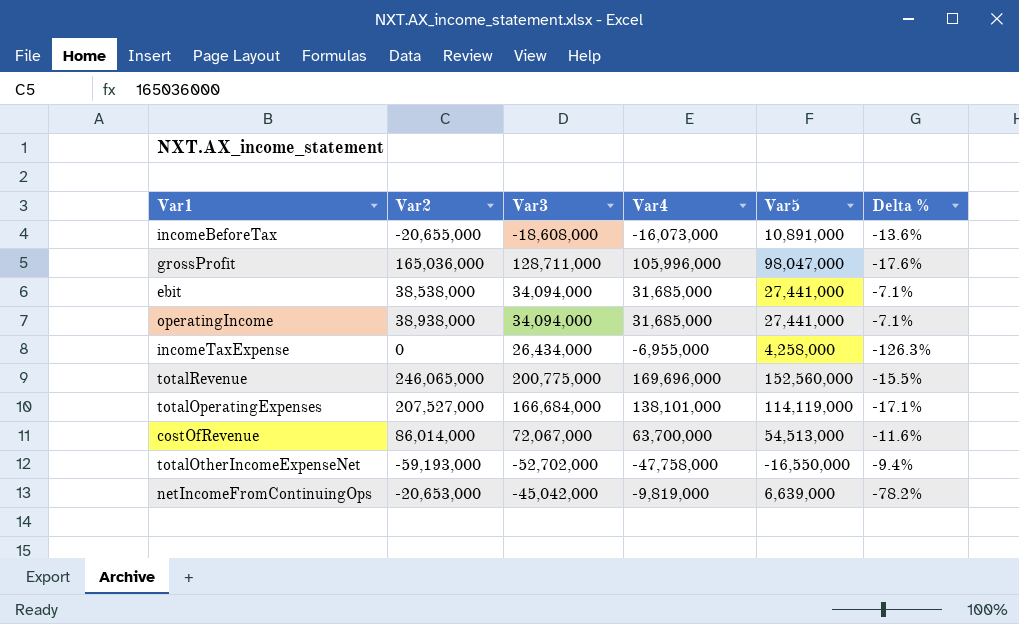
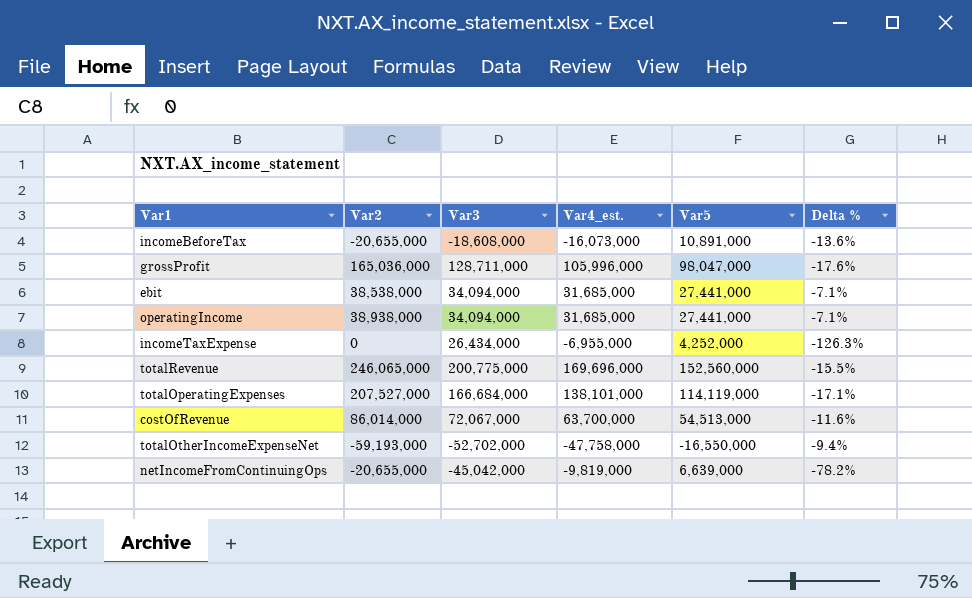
column name: Var4 -> Var4_est.
incomeTaxExpense | Var5: 4,258,000 -> 4,252,000
netIncomeFromContinuingOps | Var2: -20,653,000 -> -20,655,000

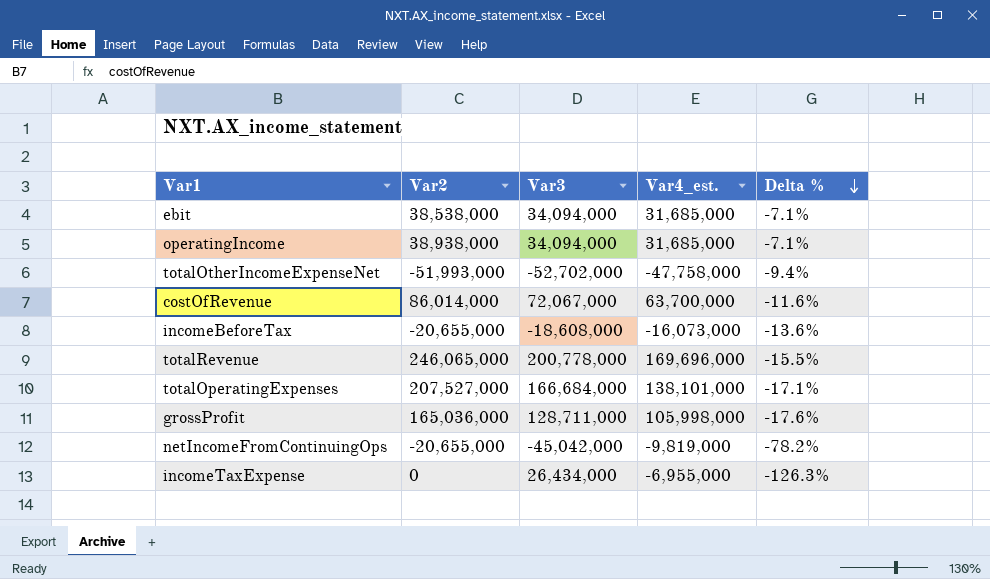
row order: none -> Delta % descending
column Var5 | position: 5 -> none
totalOtherIncomeExpenseNet | Var2: -59,193,000 -> -51,993,000
totalRevenue | Var3: 200,775,000 -> 200,778,000
grossProfit | Var4_est.: 105,996,000 -> 105,998,000

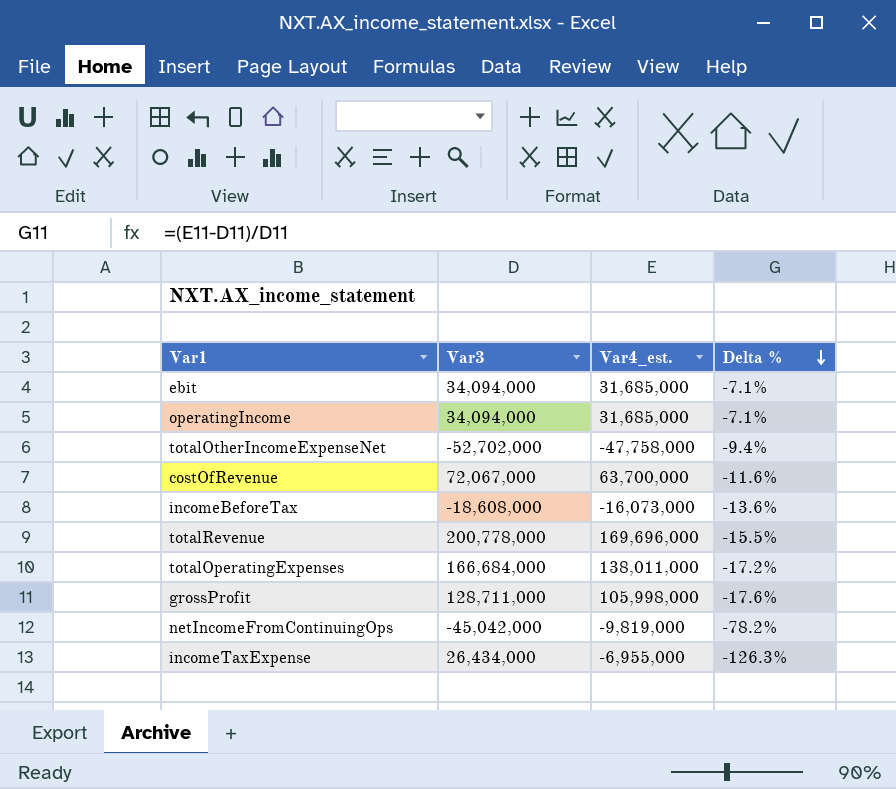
column Var2 | position: 2 -> none
totalOperatingExpenses | Var4_est.: 138,101,000 -> 138,011,000
totalOperatingExpenses | Delta %: -17.1% -> -17.2%

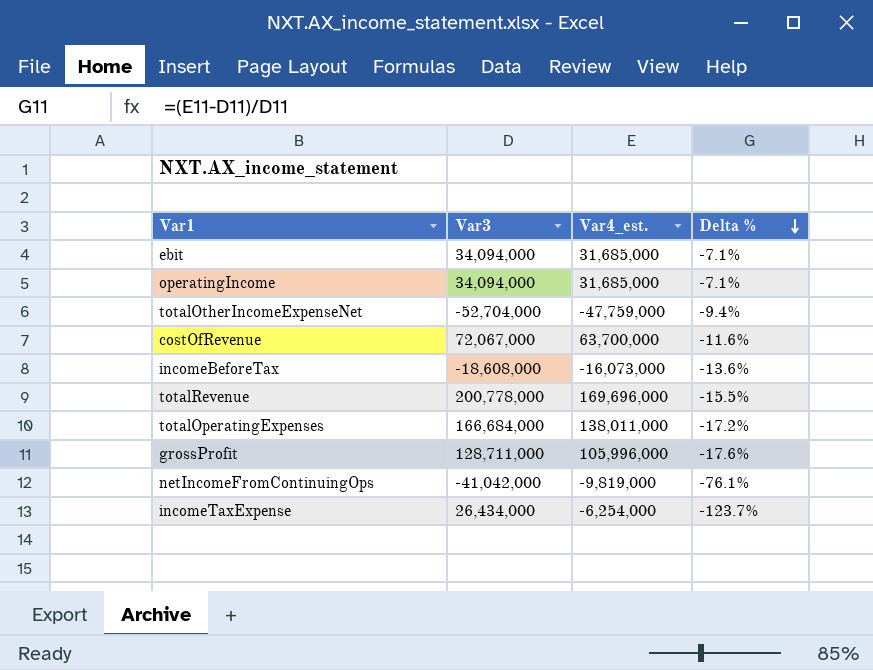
totalOtherIncomeExpenseNet | Var3: -52,702,000 -> -52,704,000
totalOtherIncomeExpenseNet | Var4_est.: -47,758,000 -> -47,759,000
grossProfit | Var4_est.: 105,998,000 -> 105,996,000
netIncomeFromContinuingOps | Var3: -45,042,000 -> -41,042,000
netIncomeFromContinuingOps | Delta %: -78.2% -> -76.1%
incomeTaxExpense | Var4_est.: -6,955,000 -> -6,254,000
incomeTaxExpense | Delta %: -126.3% -> -123.7%

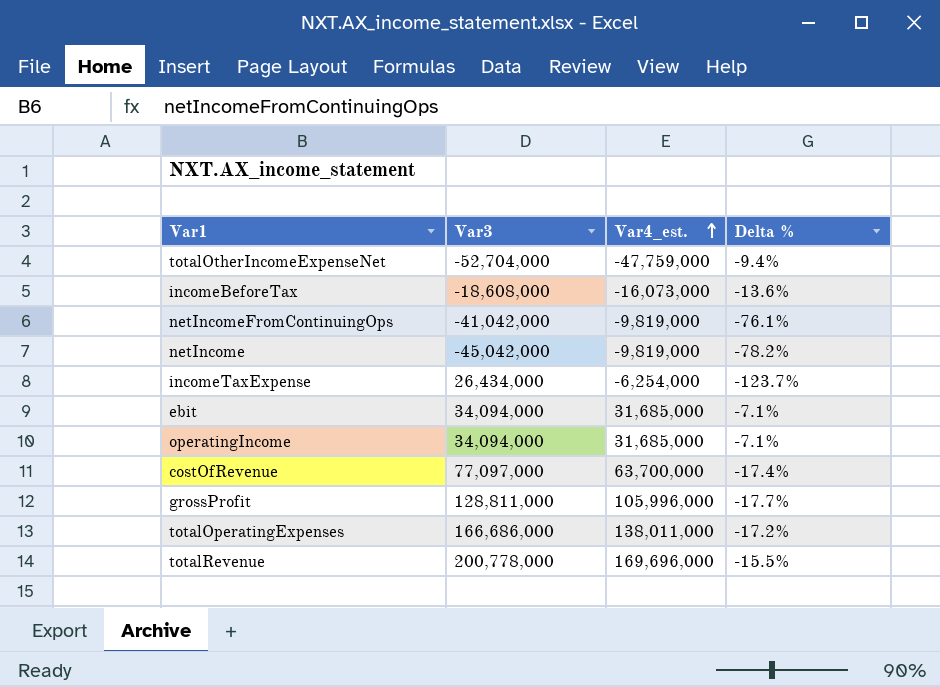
row order: Delta % descending -> Var4_est. ascending
row netIncome: none -> -45,042,000 | -9,819,000 | -78.2%
costOfRevenue | Var3: 72,067,000 -> 77,097,000
costOfRevenue | Delta %: -11.6% -> -17.4%
grossProfit | Var3: 128,711,000 -> 128,811,000
grossProfit | Delta %: -17.6% -> -17.7%
totalOperatingExpenses | Var3: 166,684,000 -> 166,686,000

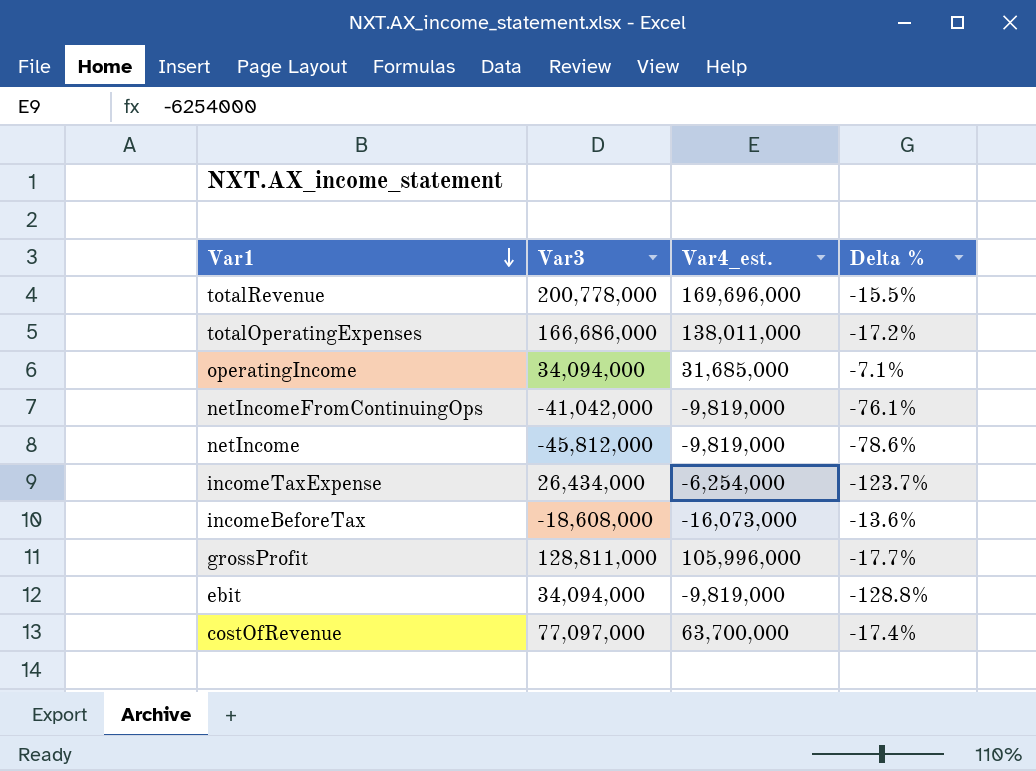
row order: Var4_est. ascending -> Var1 descending
row totalOtherIncomeExpenseNet: -52,704,000 | -47,759,000 | -9.4% -> none
netIncome | Var3: -45,042,000 -> -45,812,000
netIncome | Delta %: -78.2% -> -78.6%
ebit | Var4_est.: 31,685,000 -> -9,819,000
ebit | Delta %: -7.1% -> -128.8%

